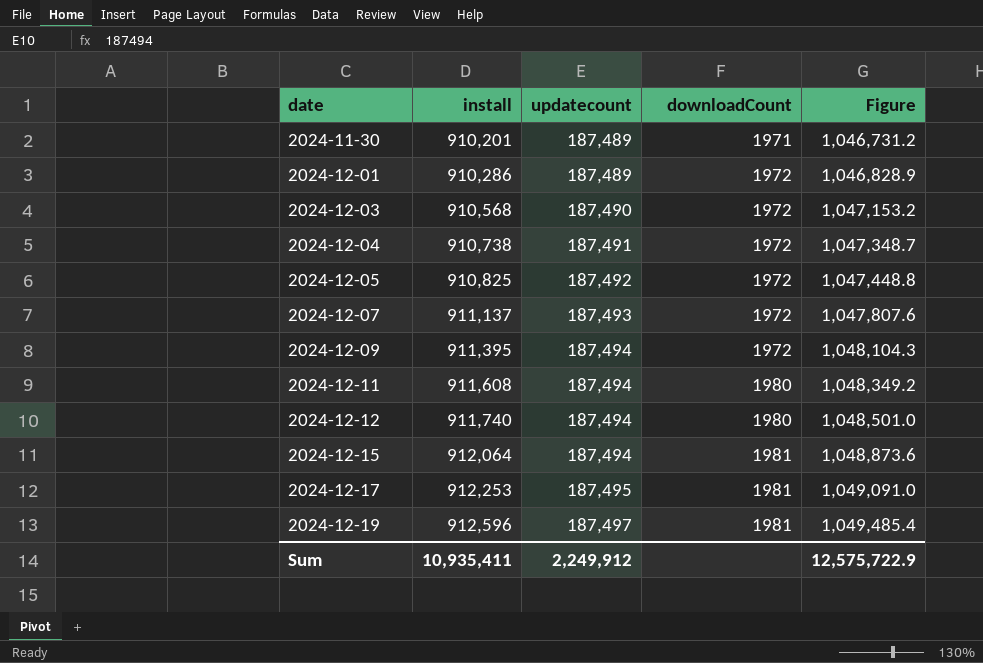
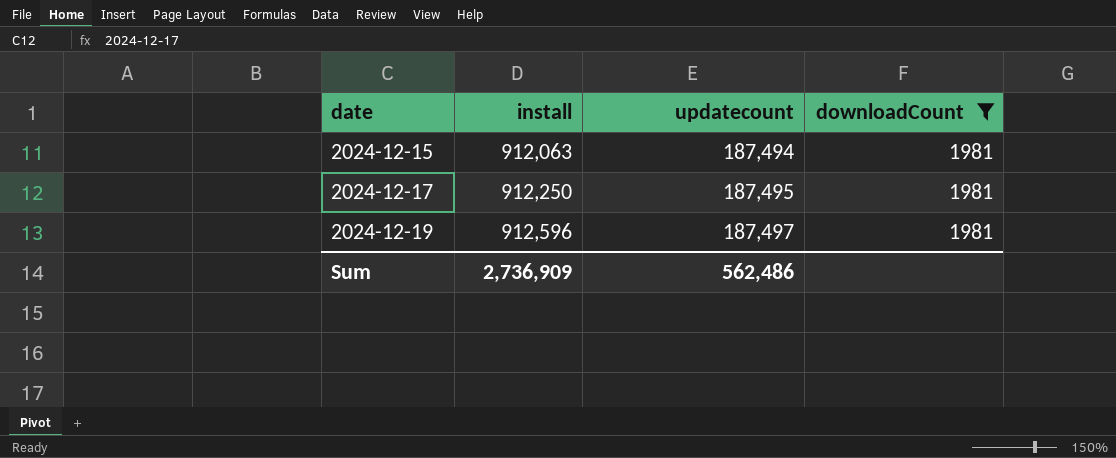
filter: none -> downloadCount = 1981
column Figure | formula: [install] * 1.15 -> none
2024-12-15 | install: 912,064 -> 912,063
2024-12-17 | install: 912,253 -> 912,250
Sum | install: 10,935,411 -> 2,736,909
Sum | updatecount: 2,249,912 -> 562,486

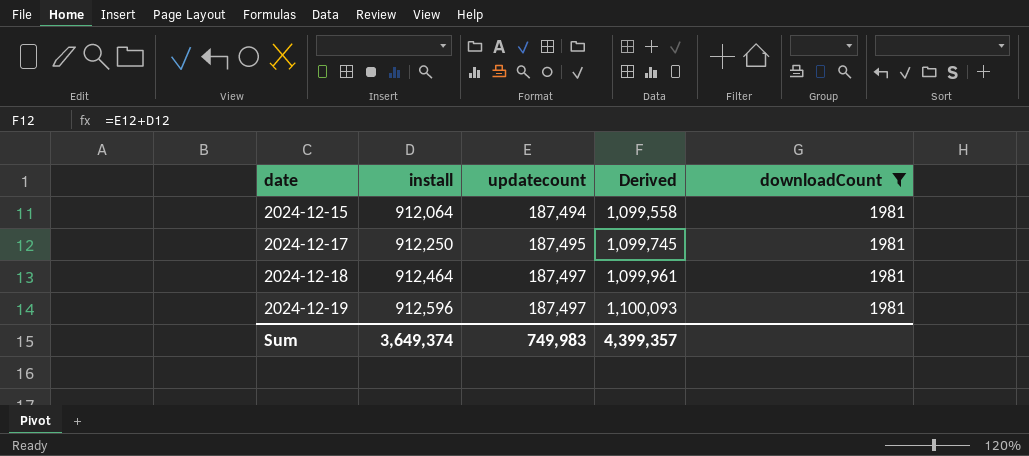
column Derived | formula: none -> [install] + [updatecount]
2024-12-15 | install: 912,063 -> 912,064
row 2024-12-18: none -> 912,464 | 187,497 | 1,099,961 | 1981
Sum | install: 2,736,909 -> 3,649,374
Sum | updatecount: 562,486 -> 749,983

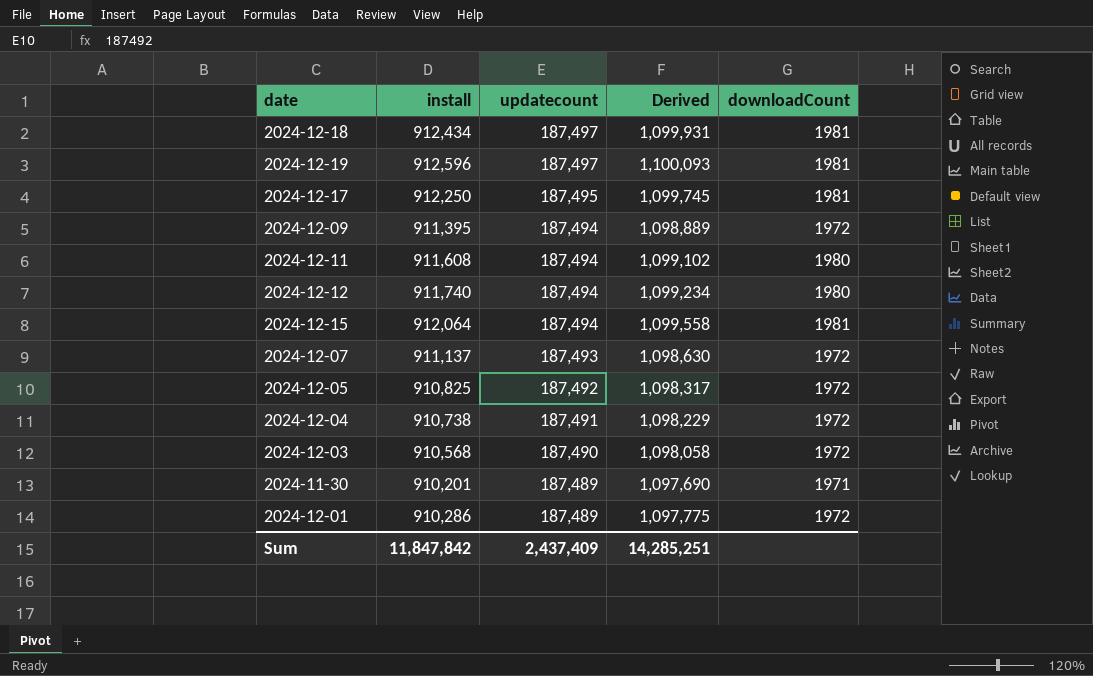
filter: downloadCount = 1981 -> none
row order: date ascending -> updatecount descending
2024-12-18 | install: 912,464 -> 912,434
2024-12-18 | Derived: 1,099,961 -> 1,099,931
Sum | install: 3,649,374 -> 11,847,842
Sum | updatecount: 749,983 -> 2,437,409
Sum | Derived: 4,399,357 -> 14,285,251

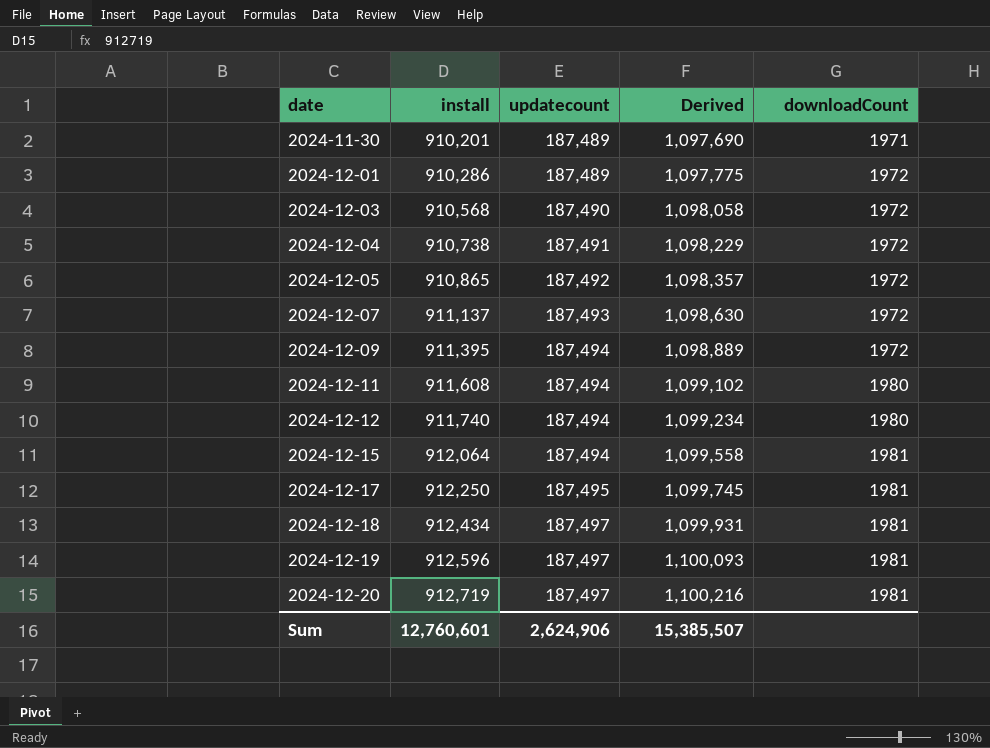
row order: updatecount descending -> date ascending
2024-12-05 | install: 910,825 -> 910,865
2024-12-05 | Derived: 1,098,317 -> 1,098,357
row 2024-12-20: none -> 912,719 | 187,497 | 1,100,216 | 1981
Sum | install: 11,847,842 -> 12,760,601
Sum | updatecount: 2,437,409 -> 2,624,906
Sum | Derived: 14,285,251 -> 15,385,507

